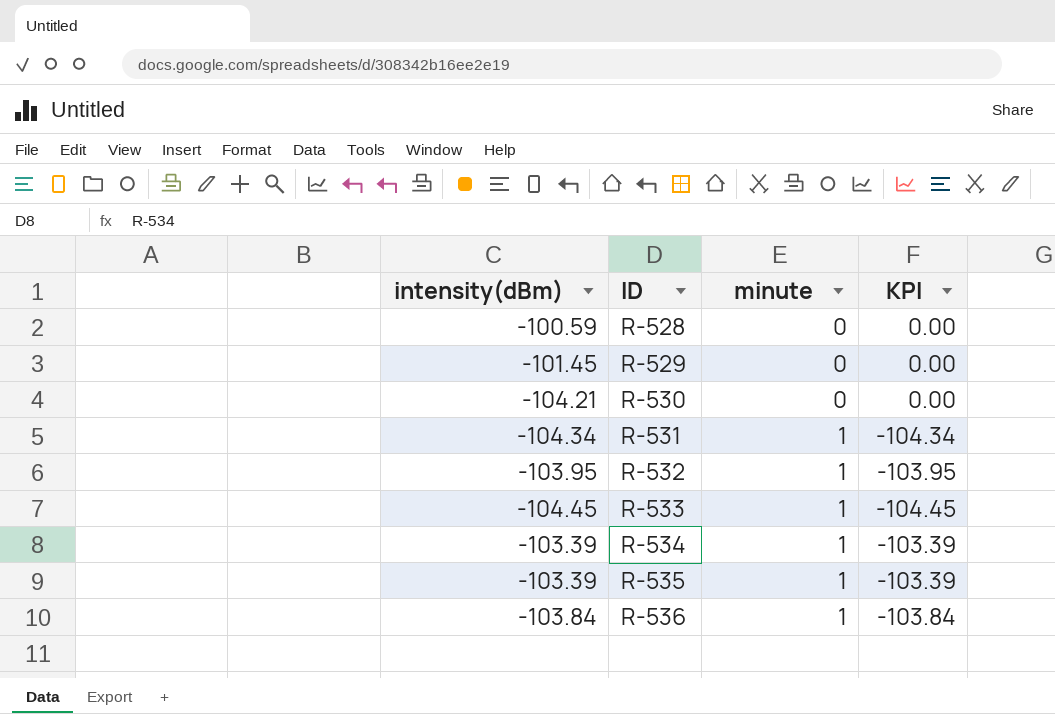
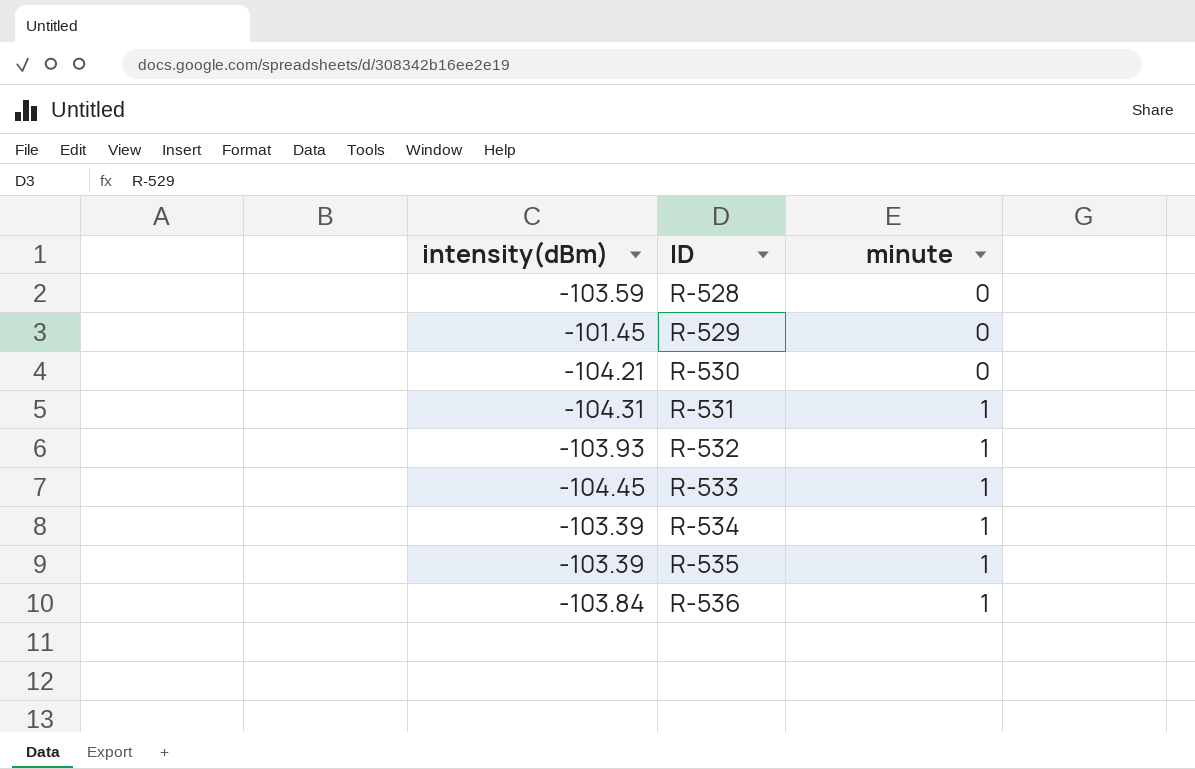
column KPI | formula: [intensity(dBm)] * [minute] -> none
R-528 | intensity(dBm): -100.59 -> -103.59
R-531 | intensity(dBm): -104.34 -> -104.31
R-532 | intensity(dBm): -103.95 -> -103.93

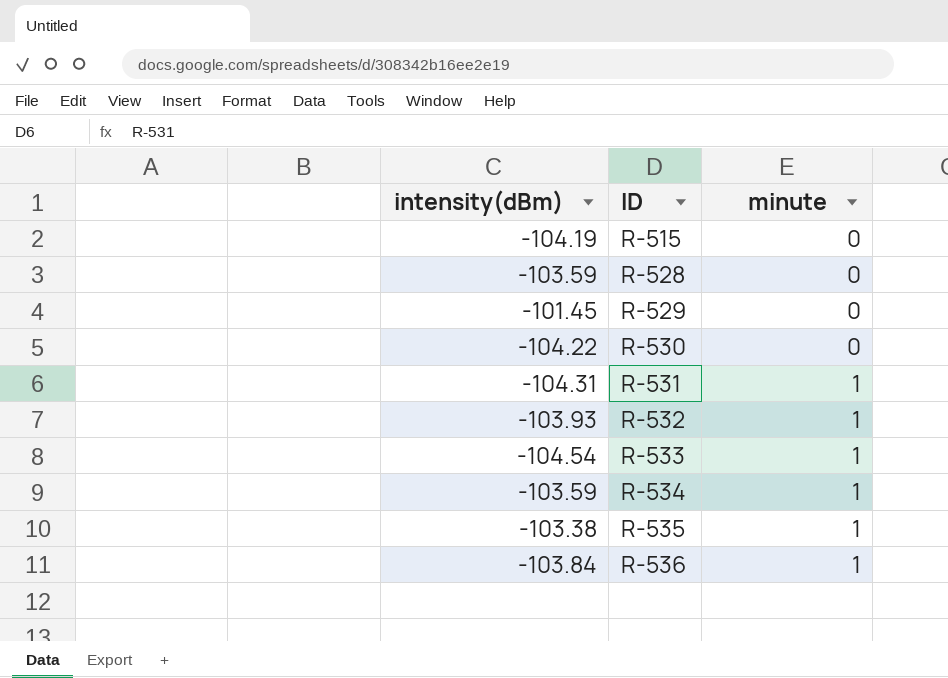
row R-515: none -> -104.19 | 0
R-530 | intensity(dBm): -104.21 -> -104.22
R-533 | intensity(dBm): -104.45 -> -104.54
R-534 | intensity(dBm): -103.39 -> -103.59
R-535 | intensity(dBm): -103.39 -> -103.38

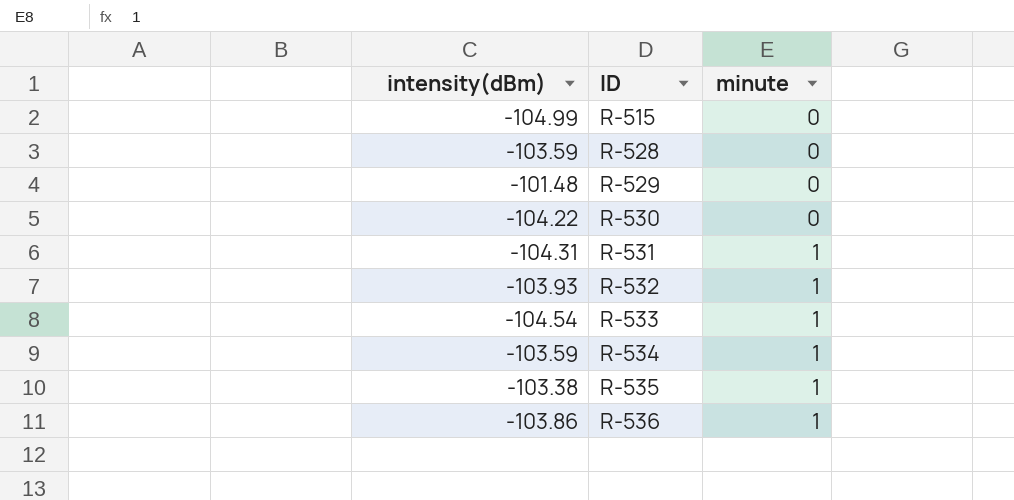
R-515 | intensity(dBm): -104.19 -> -104.99
R-529 | intensity(dBm): -101.45 -> -101.48
R-536 | intensity(dBm): -103.84 -> -103.86

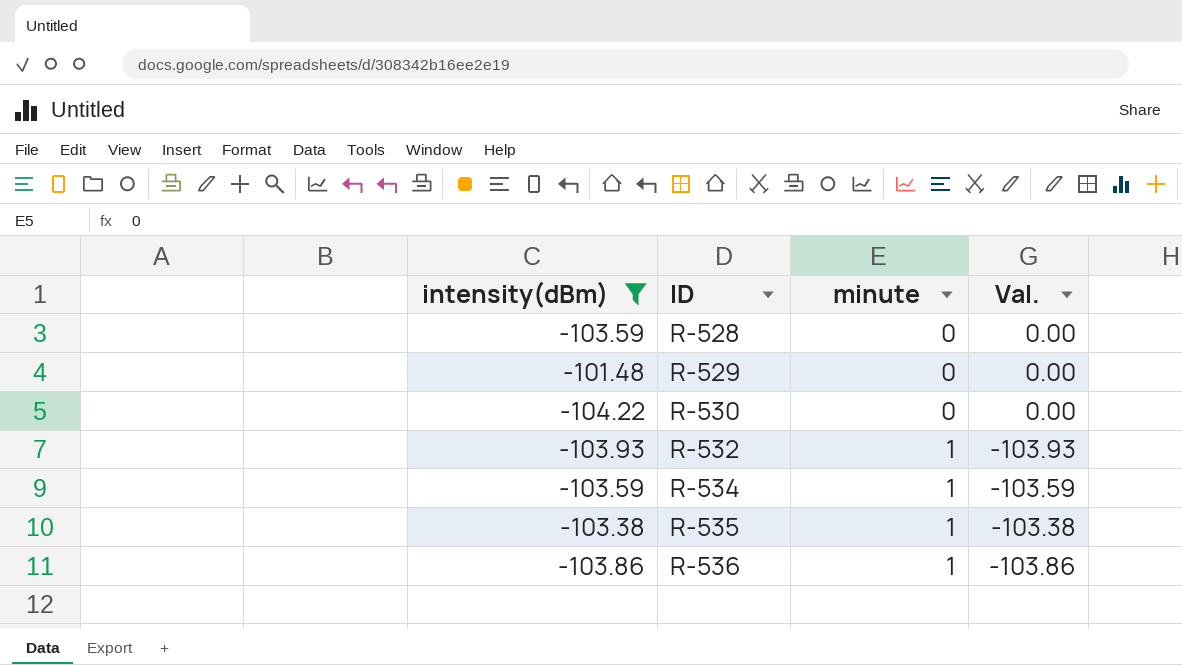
filter: none -> intensity(dBm) >= -104.22
column Val. | formula: none -> [intensity(dBm)] * [minute]

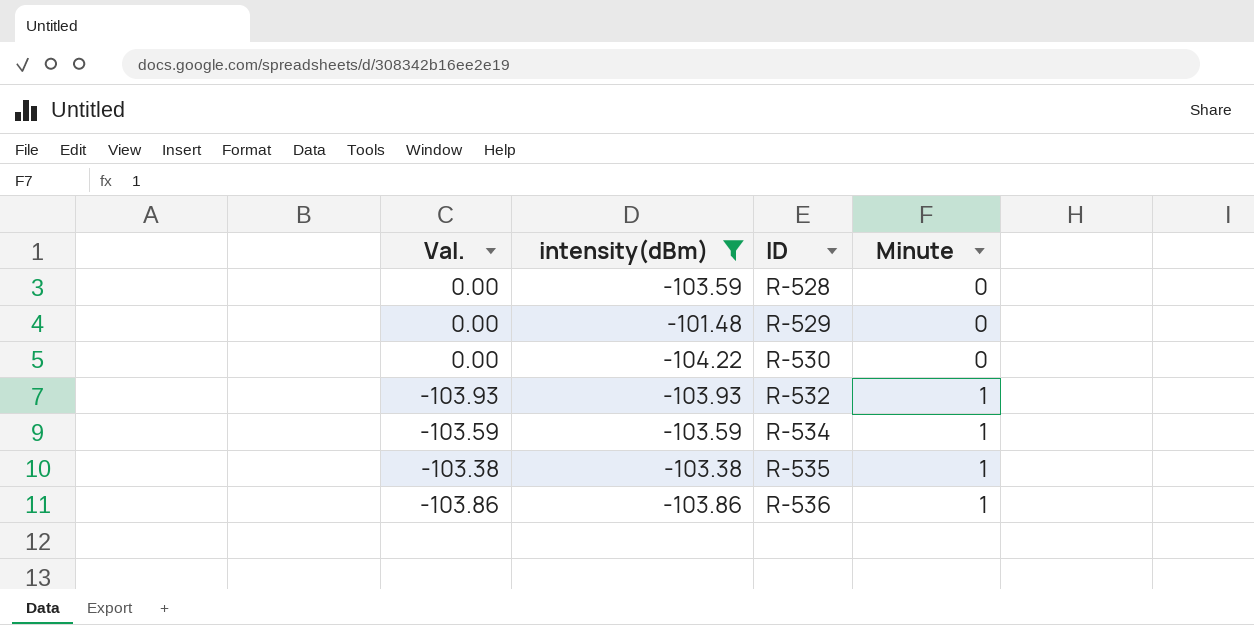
column Val. | position: 4 -> 1
column name: minute -> Minute

